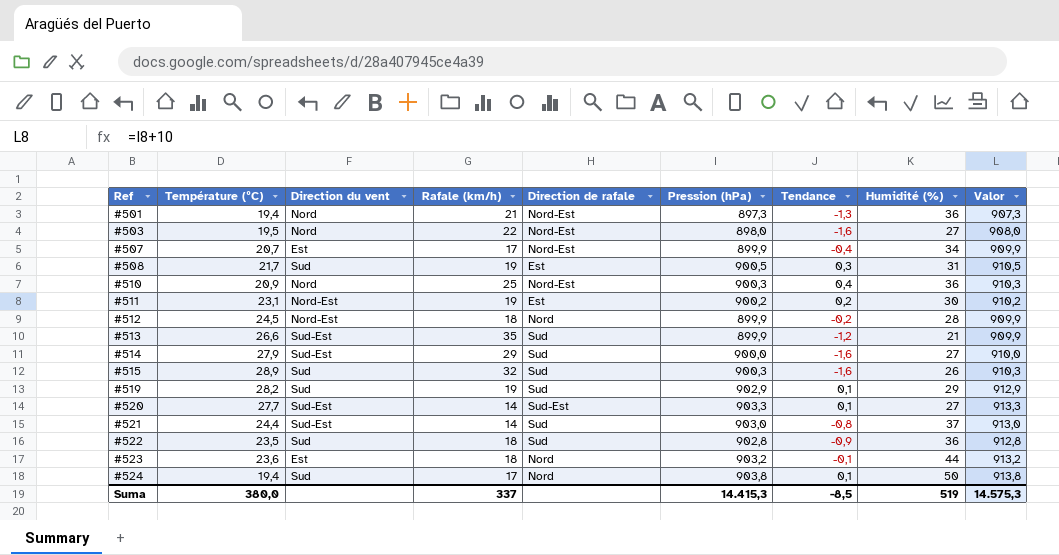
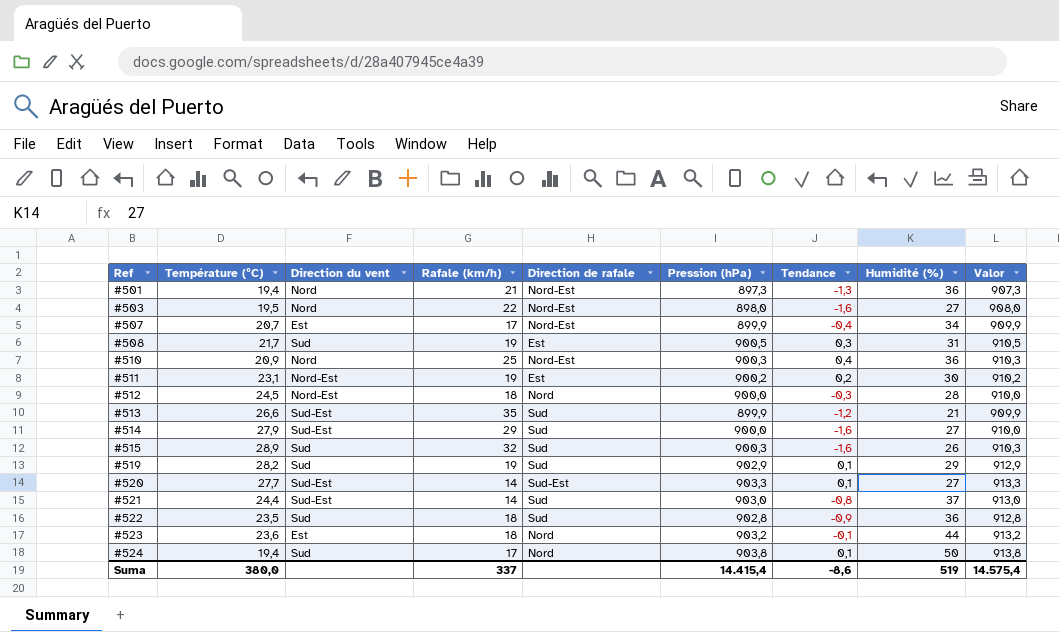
#512 | Pression (hPa): 899,9 -> 900,0
#512 | Tendance: -0,2 -> -0,3
#512 | Valor: 909,9 -> 910,0
Suma | Pression (hPa): 14.415,3 -> 14.415,4
Suma | Tendance: -8,5 -> -8,6
Suma | Valor: 14.575,3 -> 14.575,4

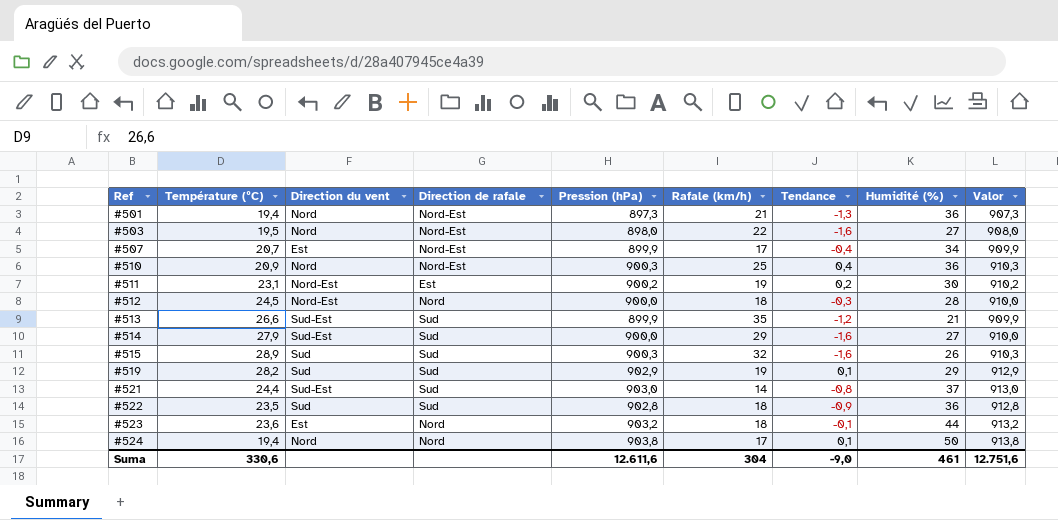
column Rafale (km/h) | position: 4 -> 6
row #508: 21,7 | Sud | 19 | Est | 900,5 | 0,3 | 31 | 910,5 -> none
row #520: 27,7 | Sud-Est | 14 | Sud-Est | 903,3 | 0,1 | 27 | 913,3 -> none
#524 | Direction du vent: Sud -> Nord
Suma | Température (ºC): 380,0 -> 330,6
Suma | Pression (hPa): 14.415,4 -> 12.611,6
Suma | Rafale (km/h): 337 -> 304
Suma | Tendance: -8,6 -> -9,0
Suma | Humidité (%): 519 -> 461
Suma | Valor: 14.575,4 -> 12.751,6

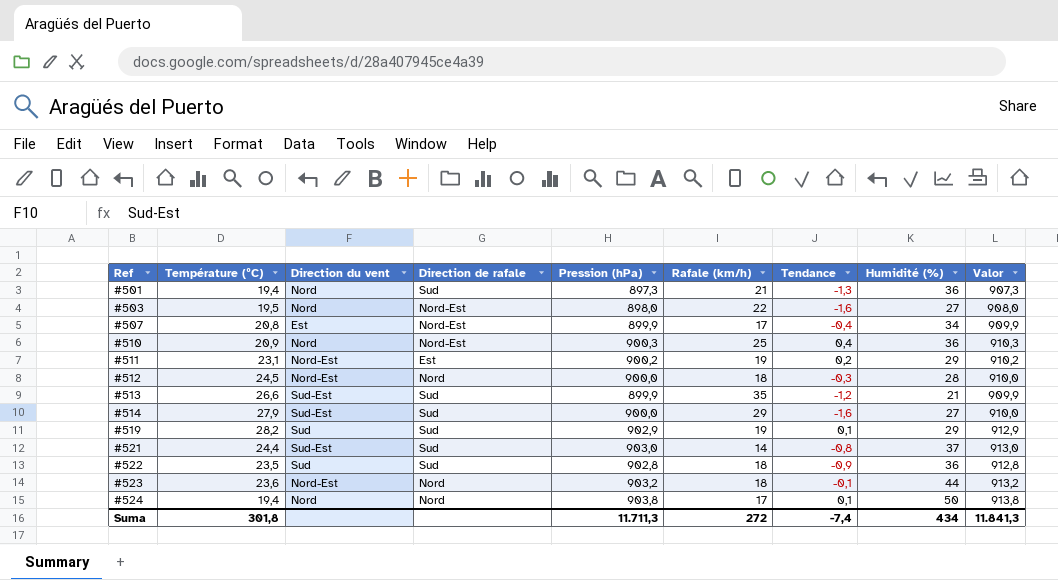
row #515: 28,9 | Sud | Sud | 900,3 | 32 | -1,6 | 26 | 910,3 -> none
#501 | Direction de rafale: Nord-Est -> Sud
#507 | Température (ºC): 20,7 -> 20,8
#511 | Humidité (%): 30 -> 29
#523 | Direction du vent: Est -> Nord-Est
Suma | Température (ºC): 330,6 -> 301,8
Suma | Pression (hPa): 12.611,6 -> 11.711,3
Suma | Rafale (km/h): 304 -> 272
Suma | Tendance: -9,0 -> -7,4
Suma | Humidité (%): 461 -> 434
Suma | Valor: 12.751,6 -> 11.841,3

